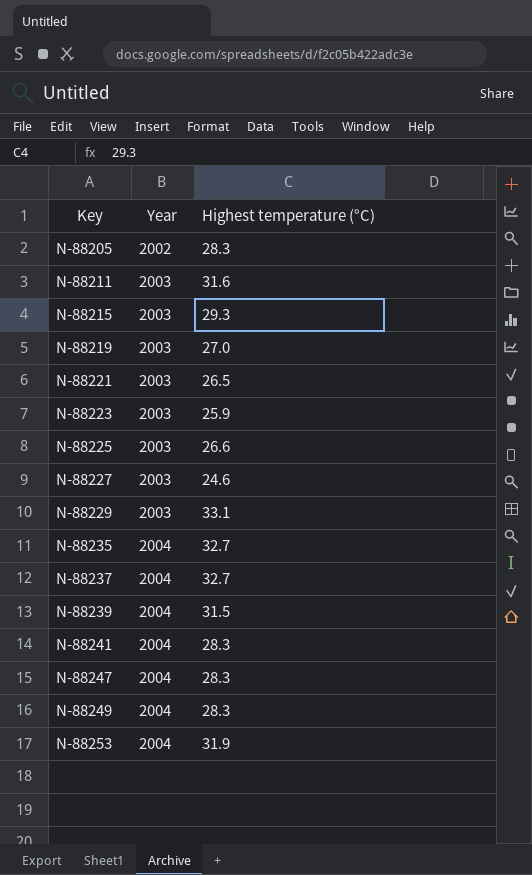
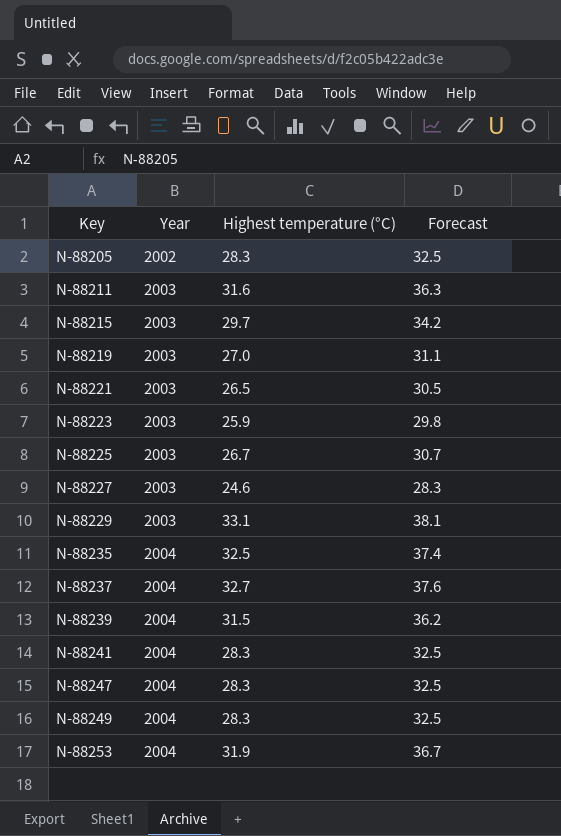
column Forecast | formula: none -> [Highest temperature (°C)] * 1.15
N-88215 | Highest temperature (°C): 29.3 -> 29.7
N-88225 | Highest temperature (°C): 26.6 -> 26.7
N-88235 | Highest temperature (°C): 32.7 -> 32.5

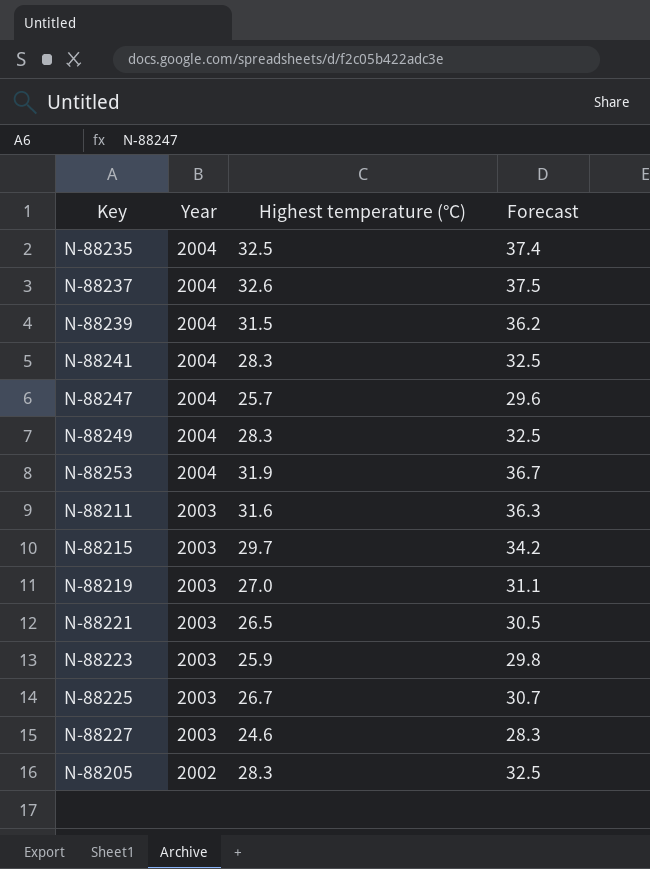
row order: Key ascending -> Year descending
row N-88229: 2003 | 33.1 | 38.1 -> none
N-88237 | Highest temperature (°C): 32.7 -> 32.6
N-88237 | Forecast: 37.6 -> 37.5
N-88247 | Highest temperature (°C): 28.3 -> 25.7
N-88247 | Forecast: 32.5 -> 29.6

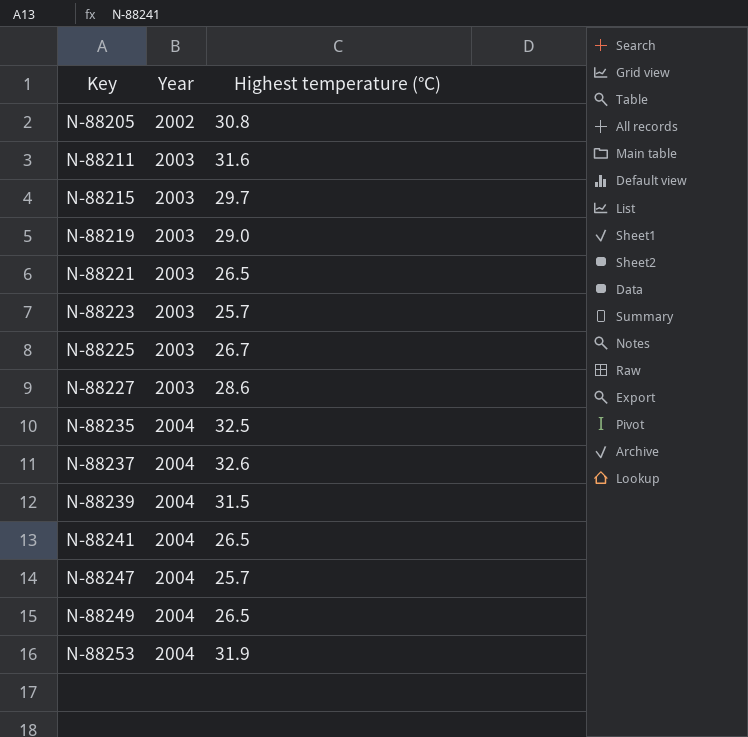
row order: Year descending -> Key ascending
column Forecast | formula: [Highest temperature (°C)] * 1.15 -> none
N-88205 | Highest temperature (°C): 28.3 -> 30.8
N-88219 | Highest temperature (°C): 27.0 -> 29.0
N-88223 | Highest temperature (°C): 25.9 -> 25.7
N-88227 | Highest temperature (°C): 24.6 -> 28.6
N-88241 | Highest temperature (°C): 28.3 -> 26.5
N-88249 | Highest temperature (°C): 28.3 -> 26.5

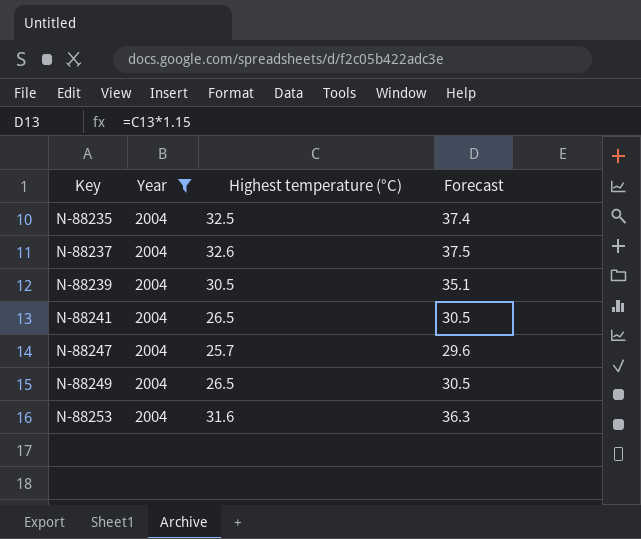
filter: none -> Year = 2004
column Forecast | formula: none -> [Highest temperature (°C)] * 1.15
N-88239 | Highest temperature (°C): 31.5 -> 30.5
N-88253 | Highest temperature (°C): 31.9 -> 31.6

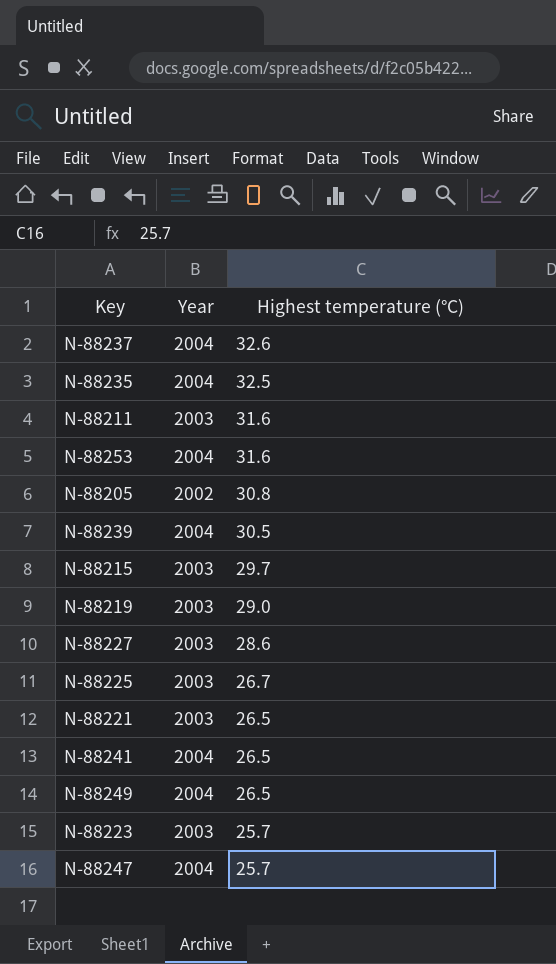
filter: Year = 2004 -> none
row order: Key ascending -> Highest temperature (°C) descending
column Forecast | formula: [Highest temperature (°C)] * 1.15 -> none

